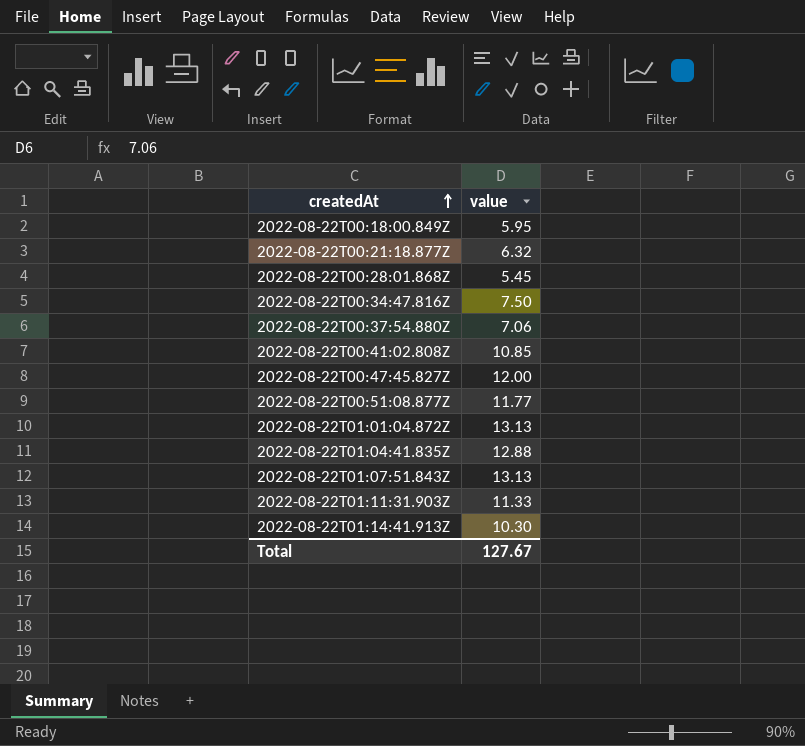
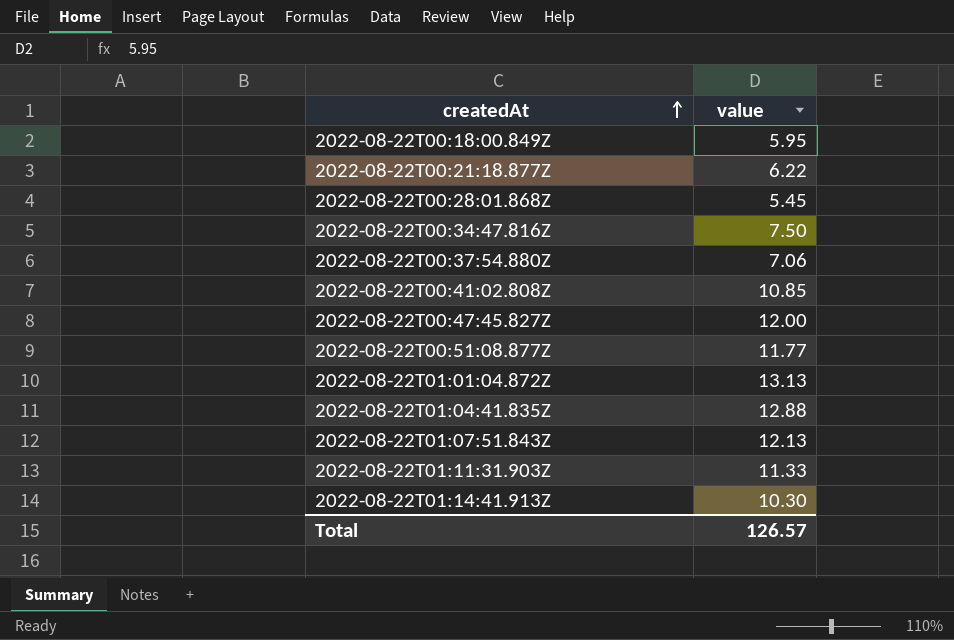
2022-08-22T00:21:18.877Z | value: 6.32 -> 6.22
2022-08-22T01:07:51.843Z | value: 13.13 -> 12.13
Total | value: 127.67 -> 126.57

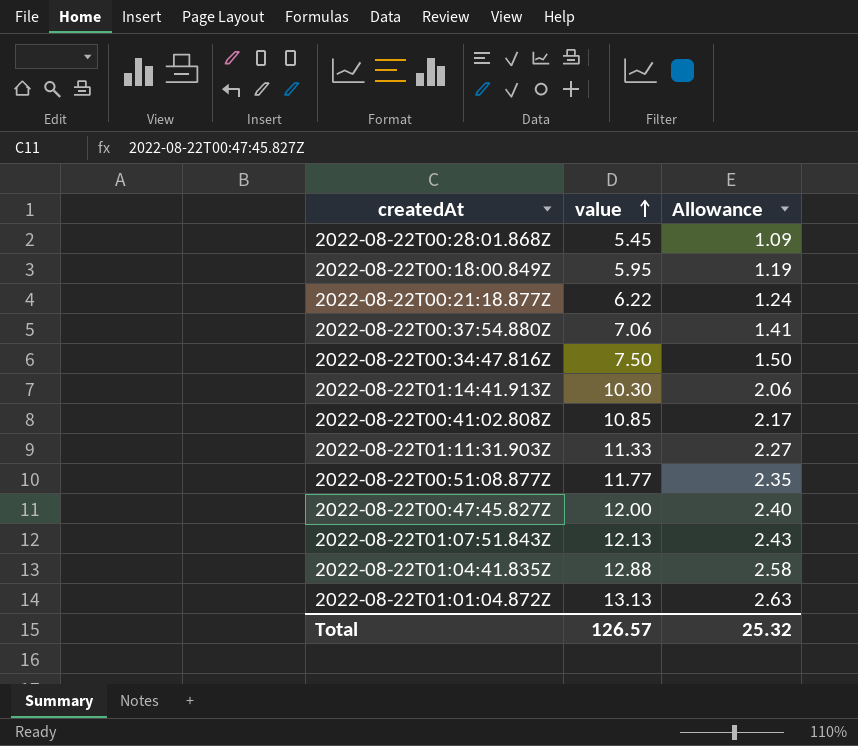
row order: createdAt ascending -> value ascending
column Allowance | formula: none -> [value] * 0.2

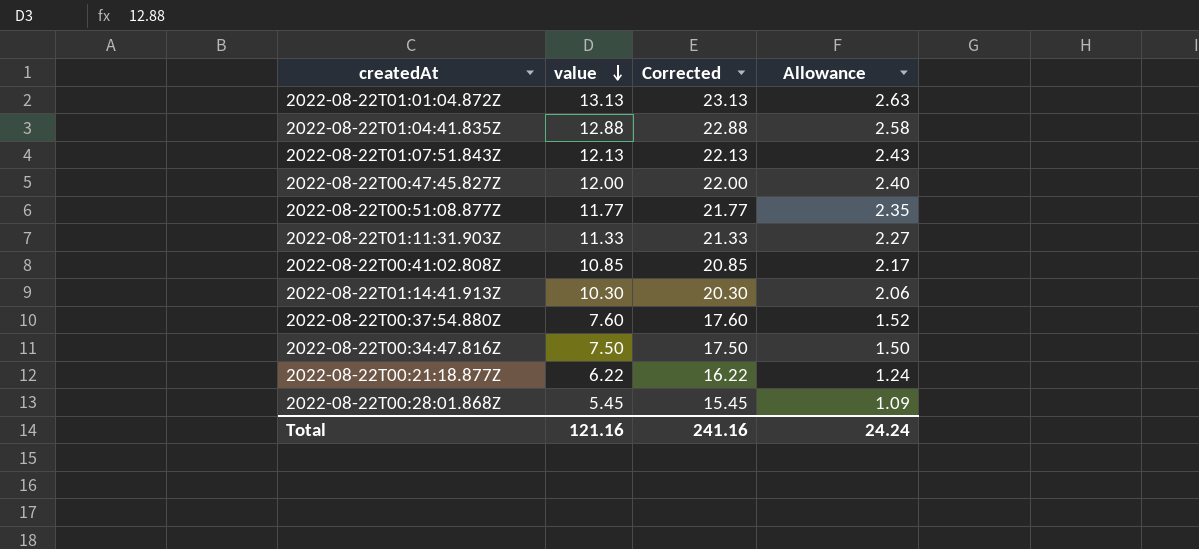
row order: value ascending -> value descending
column Corrected | formula: none -> [value] + 10
row 2022-08-22T00:18:00.849Z: 5.95 | 1.19 -> none
2022-08-22T00:37:54.880Z | value: 7.06 -> 7.60
2022-08-22T00:37:54.880Z | Allowance: 1.41 -> 1.52
Total | value: 126.57 -> 121.16
Total | Allowance: 25.32 -> 24.24

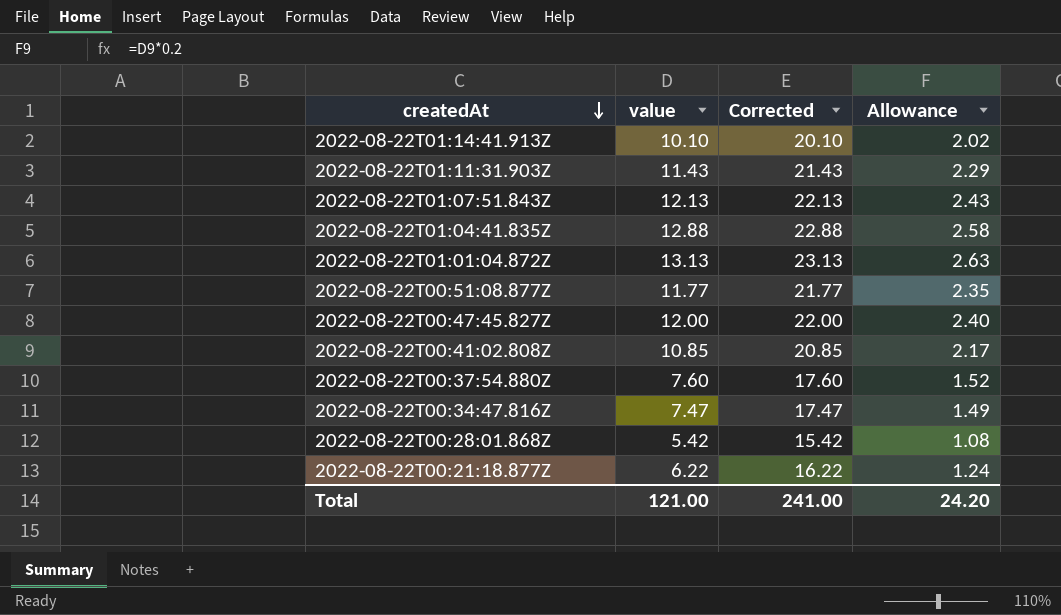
row order: value descending -> createdAt descending
2022-08-22T01:14:41.913Z | value: 10.30 -> 10.10
2022-08-22T01:14:41.913Z | Corrected: 20.30 -> 20.10
2022-08-22T01:14:41.913Z | Allowance: 2.06 -> 2.02
2022-08-22T01:11:31.903Z | value: 11.33 -> 11.43
2022-08-22T01:11:31.903Z | Corrected: 21.33 -> 21.43
2022-08-22T01:11:31.903Z | Allowance: 2.27 -> 2.29
2022-08-22T00:34:47.816Z | value: 7.50 -> 7.47
2022-08-22T00:34:47.816Z | Corrected: 17.50 -> 17.47
2022-08-22T00:34:47.816Z | Allowance: 1.50 -> 1.49
2022-08-22T00:28:01.868Z | value: 5.45 -> 5.42
2022-08-22T00:28:01.868Z | Corrected: 15.45 -> 15.42
2022-08-22T00:28:01.868Z | Allowance: 1.09 -> 1.08
Total | value: 121.16 -> 121.00
Total | Corrected: 241.16 -> 241.00
Total | Allowance: 24.24 -> 24.20

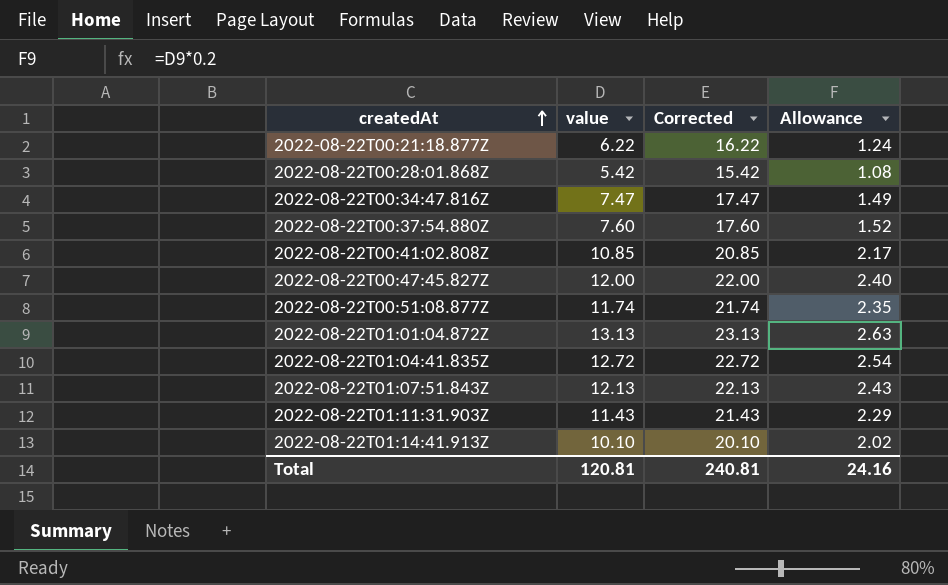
row order: createdAt descending -> createdAt ascending
2022-08-22T00:51:08.877Z | value: 11.77 -> 11.74
2022-08-22T00:51:08.877Z | Corrected: 21.77 -> 21.74
2022-08-22T01:04:41.835Z | value: 12.88 -> 12.72
2022-08-22T01:04:41.835Z | Corrected: 22.88 -> 22.72
2022-08-22T01:04:41.835Z | Allowance: 2.58 -> 2.54
Total | value: 121.00 -> 120.81
Total | Corrected: 241.00 -> 240.81
Total | Allowance: 24.20 -> 24.16

